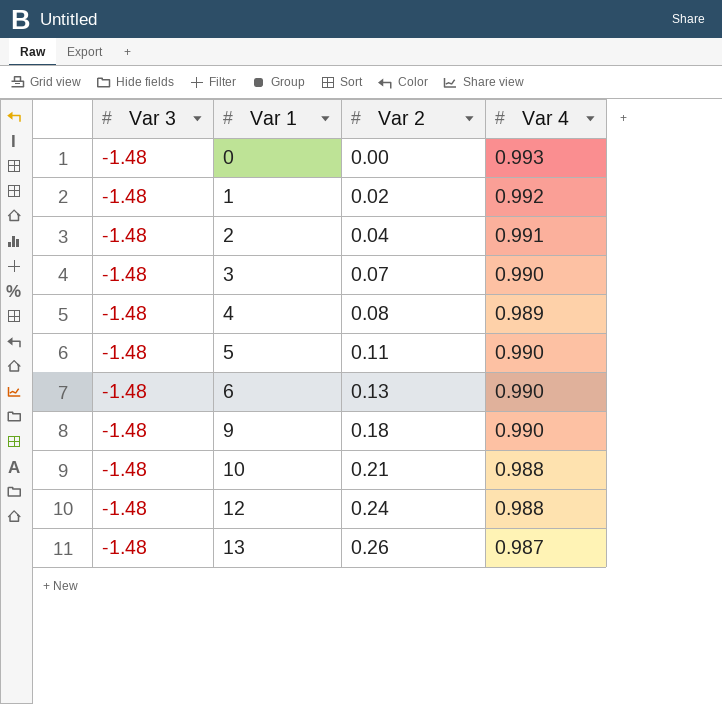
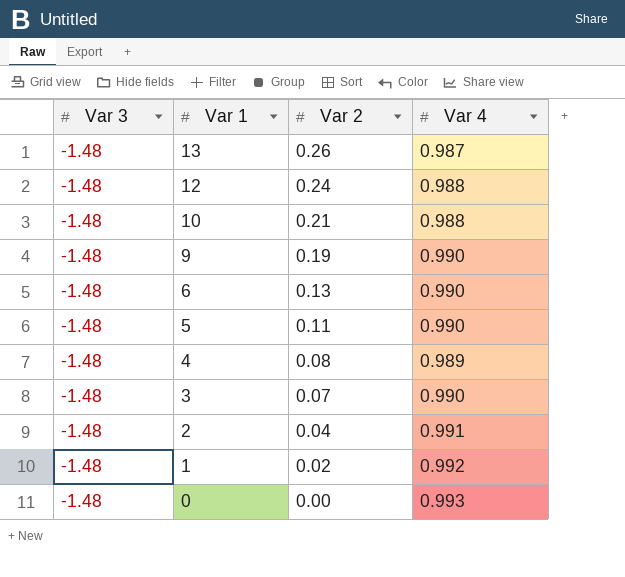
row order: Var 1 ascending -> Var 1 descending
9 | Var 2: 0.18 -> 0.19

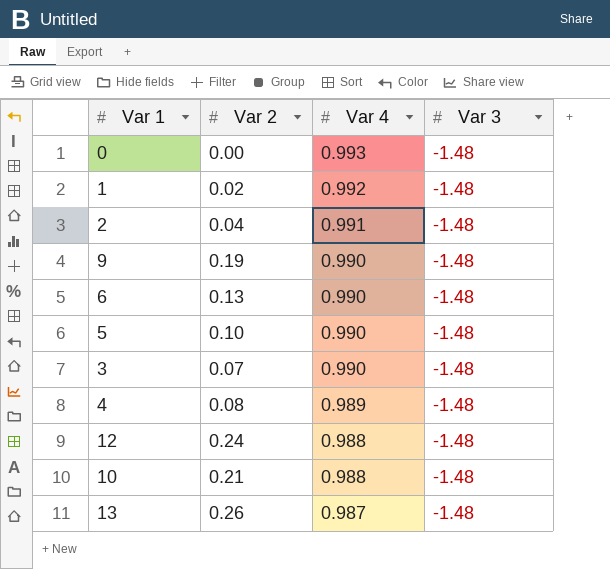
row order: Var 1 descending -> Var 4 descending
column Var 3 | position: 1 -> 4
5 | Var 2: 0.11 -> 0.10

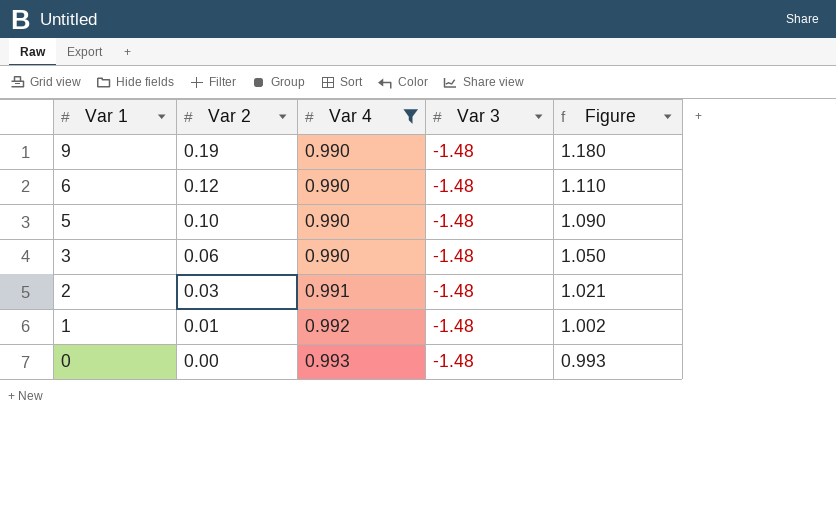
filter: none -> Var 4 >= 0.990
row order: Var 4 descending -> Var 1 descending
column Figure | formula: none -> [Var 2] + [Var 4]
6 | Var 2: 0.13 -> 0.12
3 | Var 2: 0.07 -> 0.06
2 | Var 2: 0.04 -> 0.03
1 | Var 2: 0.02 -> 0.01

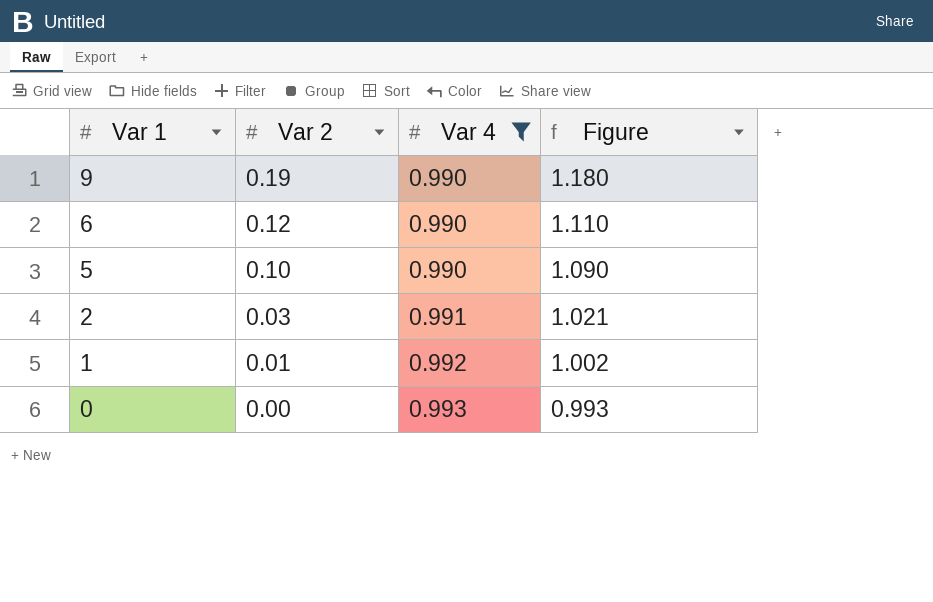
column Var 3 | position: 4 -> none
row 3: 0.06 | 0.990 | -1.48 | 1.050 -> none

